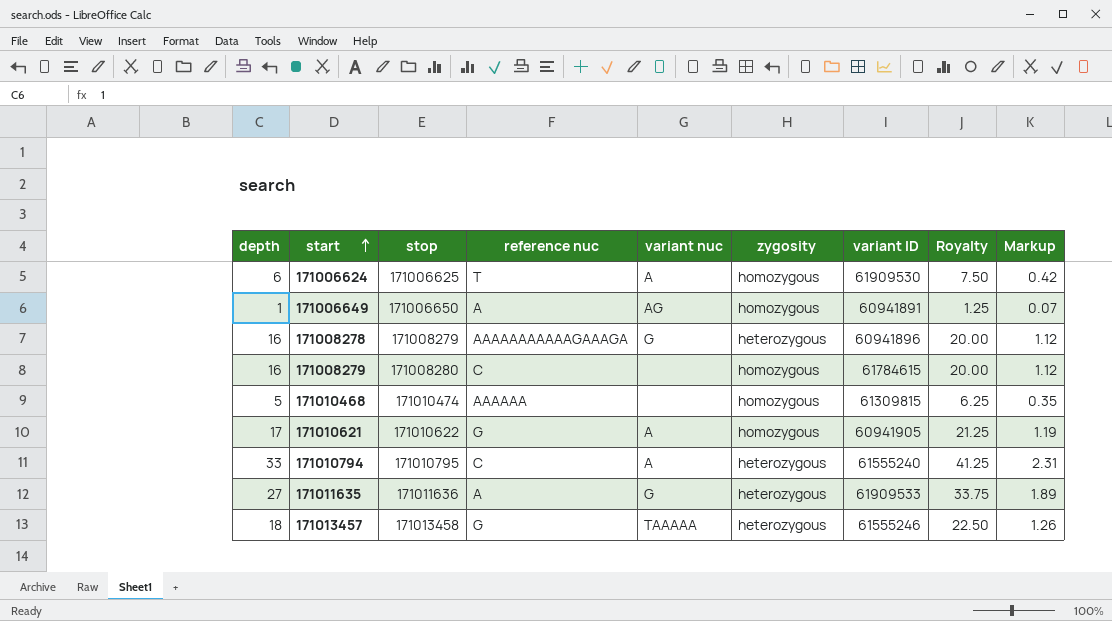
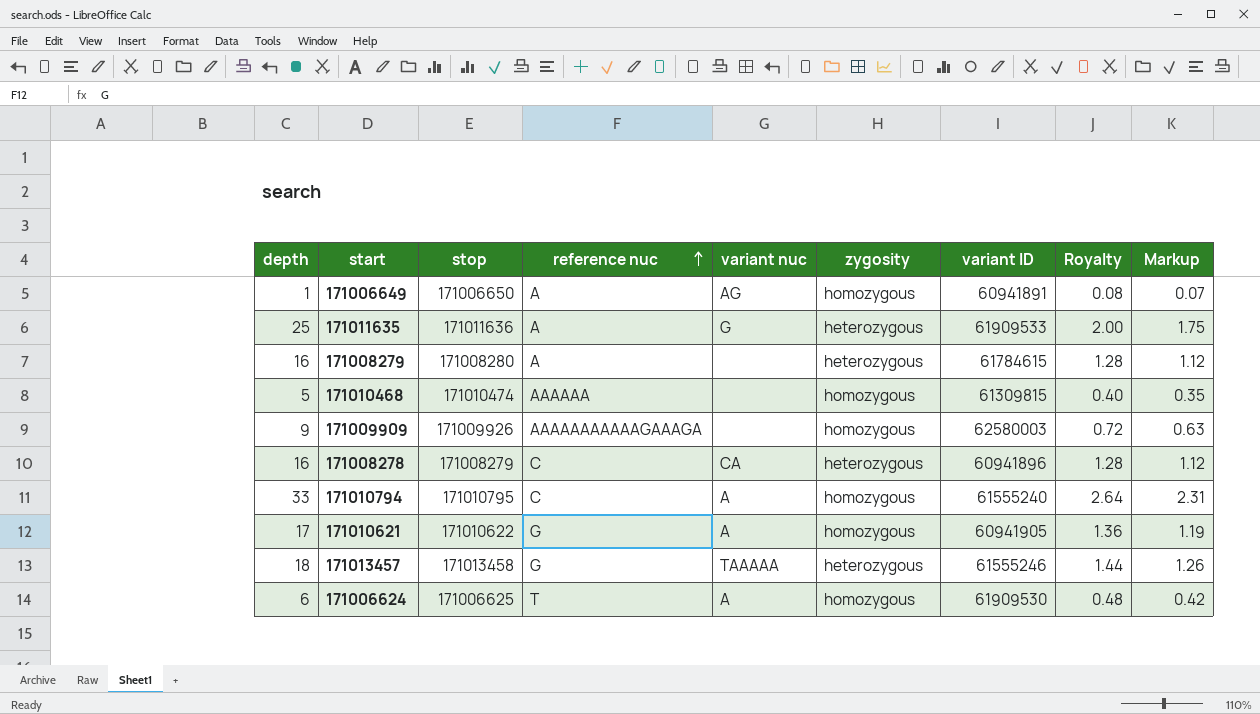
row order: start ascending -> reference nuc ascending
column Royalty | formula: [depth] * 1.25 -> [depth] * 0.08
171011635 | depth: 27 -> 25
171011635 | Markup: 1.89 -> 1.75
171008279 | reference nuc: C -> A
171008279 | zygosity: homozygous -> heterozygous
row 171009909: none -> 9 | 171009926 | AAAAAAAAAAAGAAAGA | none | homozygous | 62580003 | 0.72 | 0.63
171008278 | reference nuc: AAAAAAAAAAAGAAAGA -> C
171008278 | variant nuc: G -> CA
171010794 | zygosity: heterozygous -> homozygous

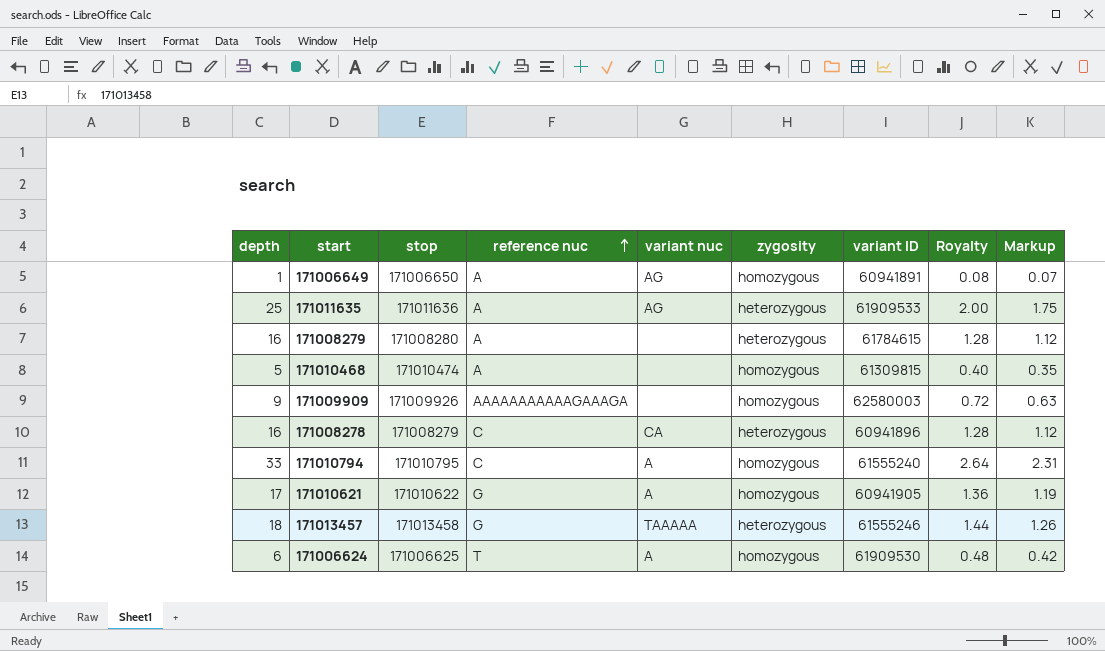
171011635 | variant nuc: G -> AG
171010468 | reference nuc: AAAAAA -> A

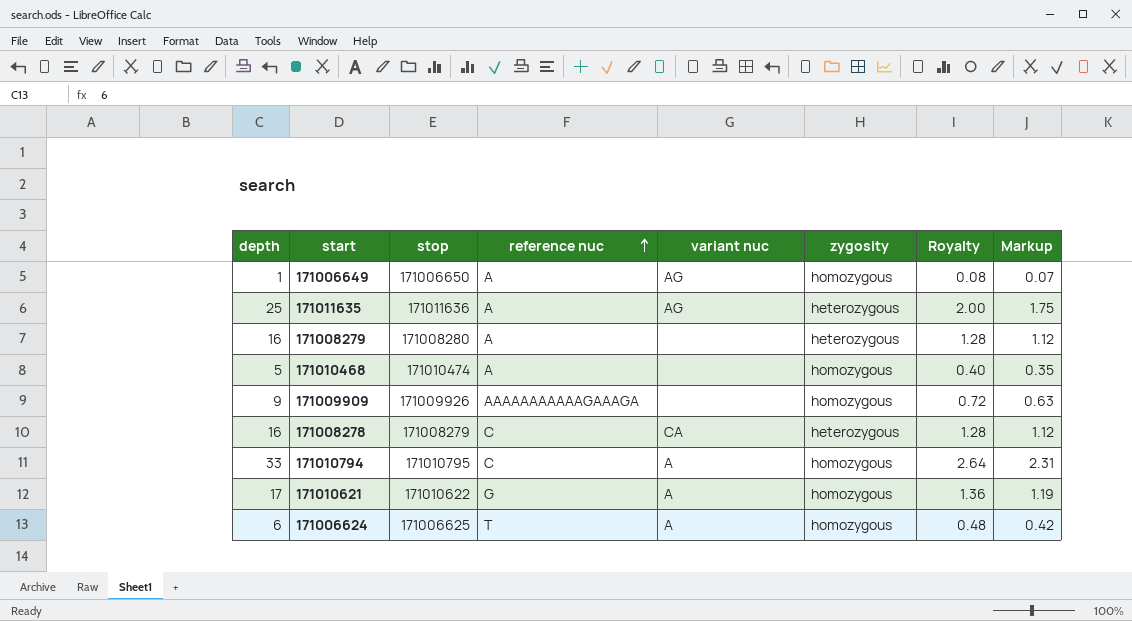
column variant ID | position: 7 -> none
row 171013457: 18 | 171013458 | G | TAAAAA | heterozygous | 61555246 | 1.44 | 1.26 -> none

